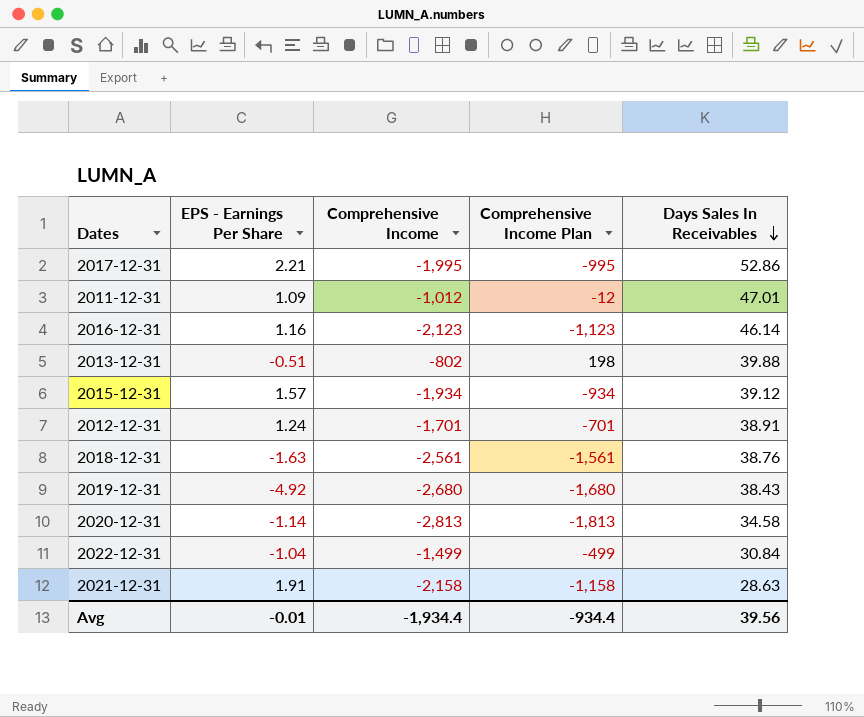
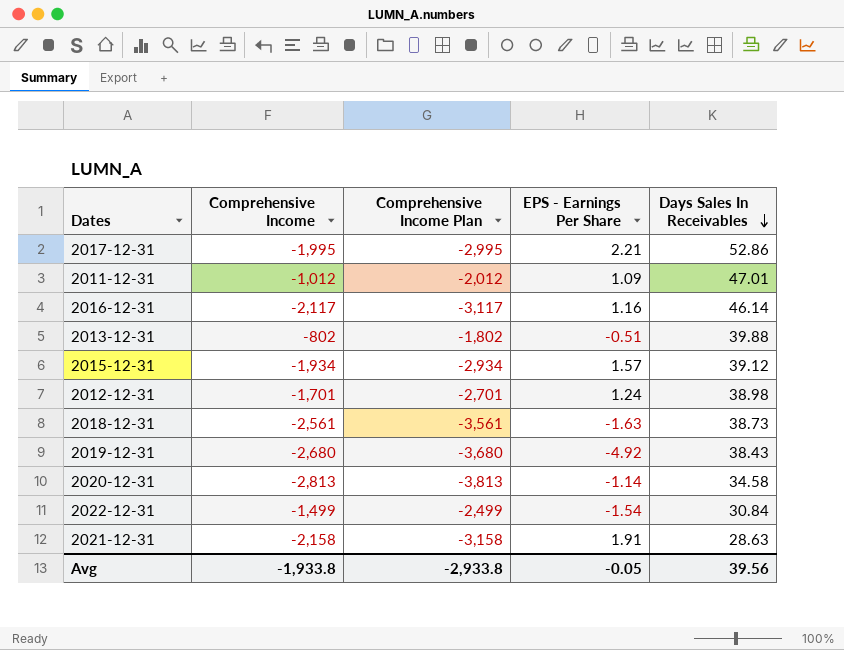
column Comprehensive Income Plan | formula: [Comprehensive Income] + 1000 -> [Comprehensive Income] - 1000
column EPS - Earnings Per Share | position: 2 -> 4
2016-12-31 | Comprehensive Income: -2,123 -> -2,117
2012-12-31 | Days Sales In Receivables: 38.91 -> 38.98
2018-12-31 | Days Sales In Receivables: 38.76 -> 38.73
2022-12-31 | EPS - Earnings Per Share: -1.04 -> -1.54
Avg | Comprehensive Income: -1,934.4 -> -1,933.8
Avg | Comprehensive Income Plan: -934.4 -> -2,933.8
Avg | EPS - Earnings Per Share: -0.01 -> -0.05

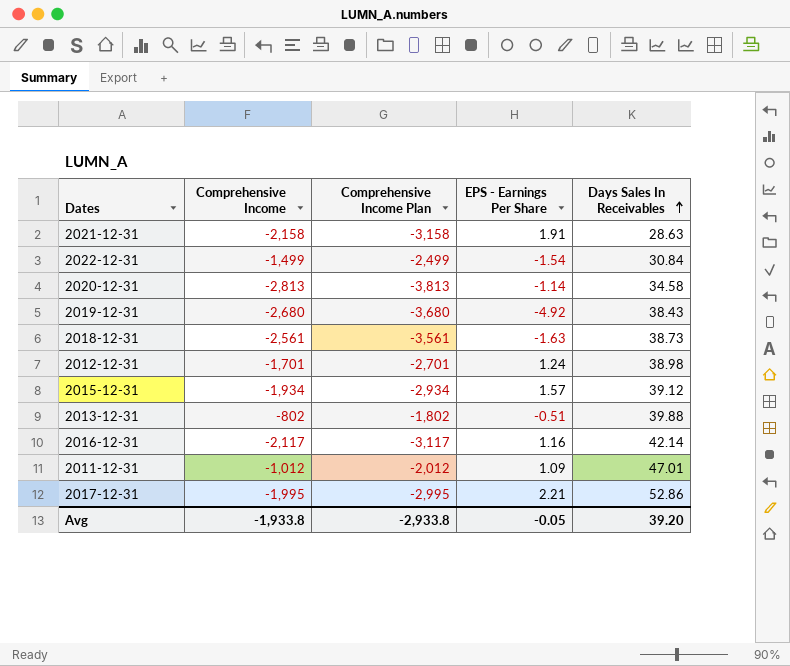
row order: Days Sales In Receivables descending -> Days Sales In Receivables ascending
2016-12-31 | Days Sales In Receivables: 46.14 -> 42.14
Avg | Days Sales In Receivables: 39.56 -> 39.20

